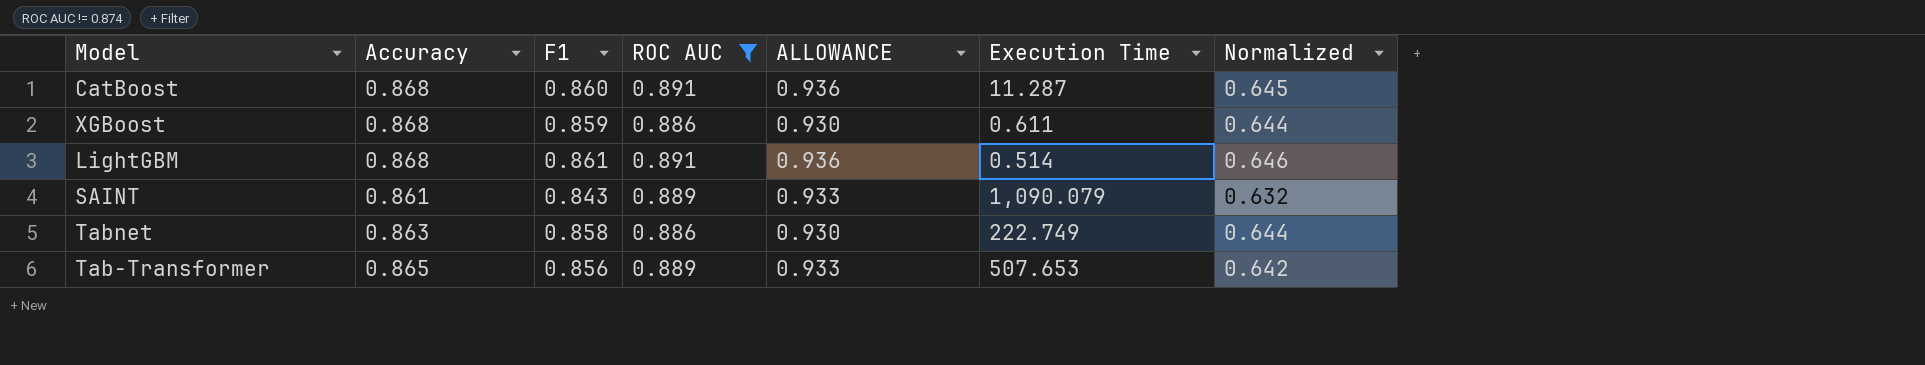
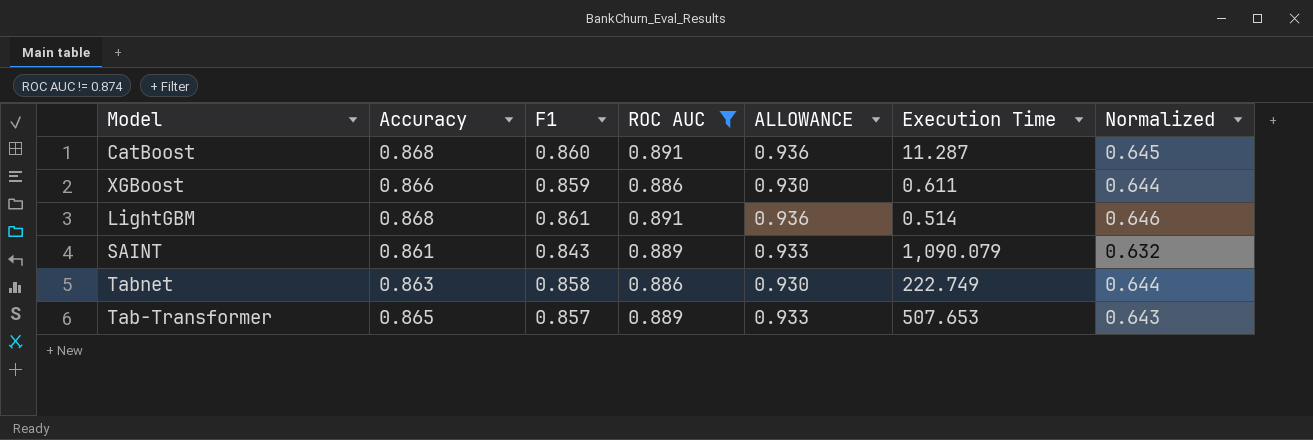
XGBoost | Accuracy: 0.868 -> 0.866
Tab-Transformer | F1: 0.856 -> 0.857
Tab-Transformer | Normalized: 0.642 -> 0.643

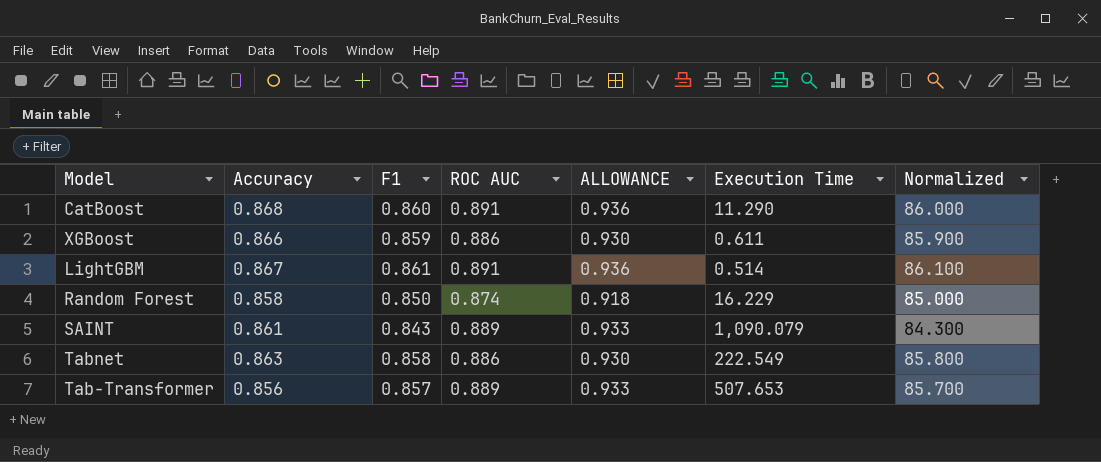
filter: ROC AUC != 0.874 -> none
column Normalized | formula: [F1] * 0.75 -> [F1] * 100
CatBoost | Execution Time: 11.287 -> 11.290
LightGBM | Accuracy: 0.868 -> 0.867
Tabnet | Execution Time: 222.749 -> 222.549
Tab-Transformer | Accuracy: 0.865 -> 0.856

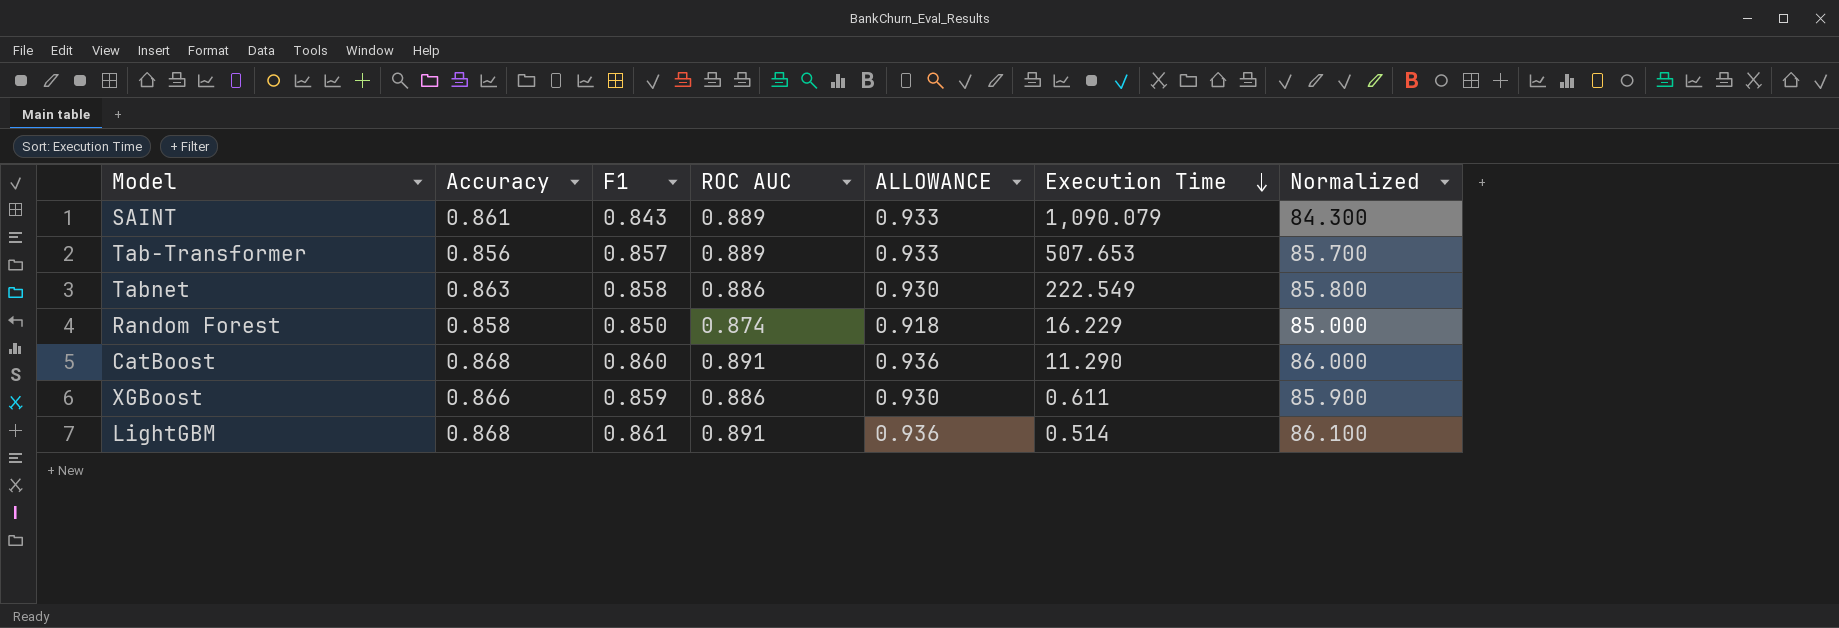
row order: none -> Execution Time descending
LightGBM | Accuracy: 0.867 -> 0.868

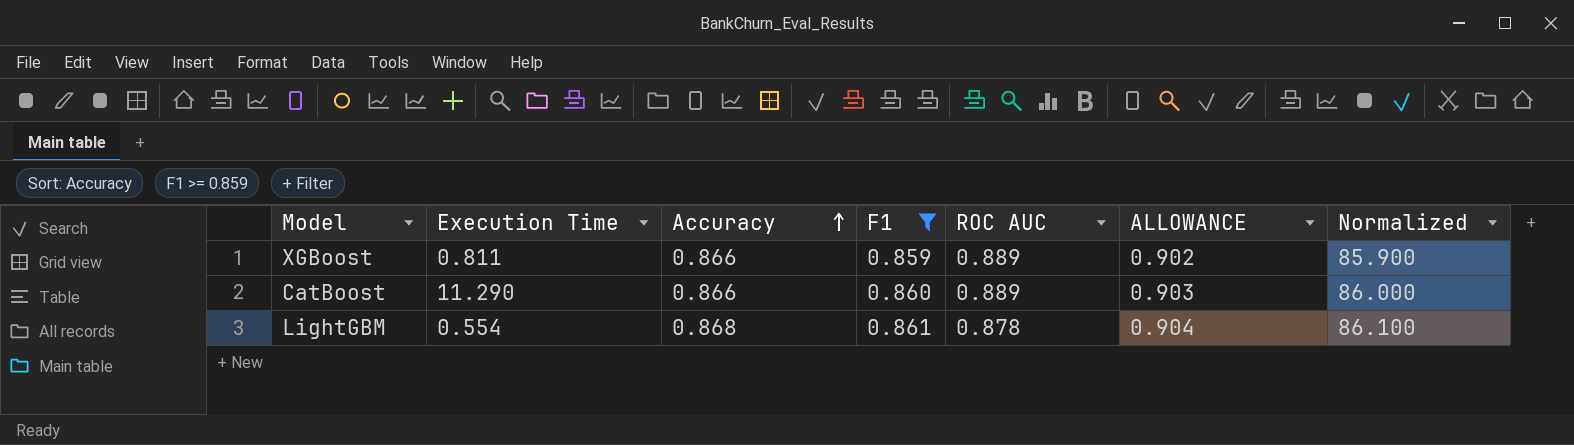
filter: none -> F1 >= 0.859
row order: Execution Time descending -> Accuracy ascending
column Execution Time | position: 6 -> 2
column ALLOWANCE | formula: [ROC AUC] * 1.05 -> [F1] * 1.05
XGBoost | Execution Time: 0.611 -> 0.811
XGBoost | ROC AUC: 0.886 -> 0.889
CatBoost | Accuracy: 0.868 -> 0.866
CatBoost | ROC AUC: 0.891 -> 0.889
LightGBM | Execution Time: 0.514 -> 0.554
LightGBM | ROC AUC: 0.891 -> 0.878

